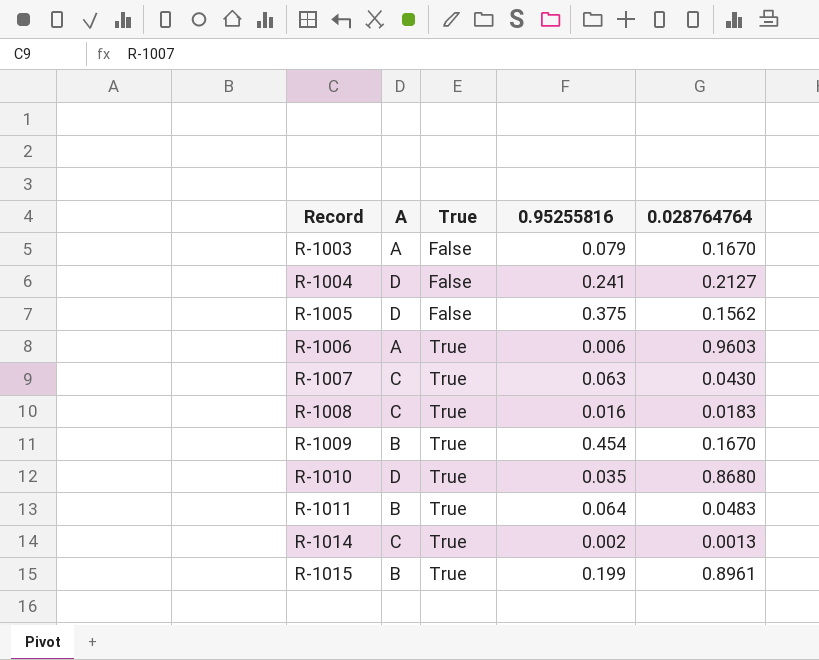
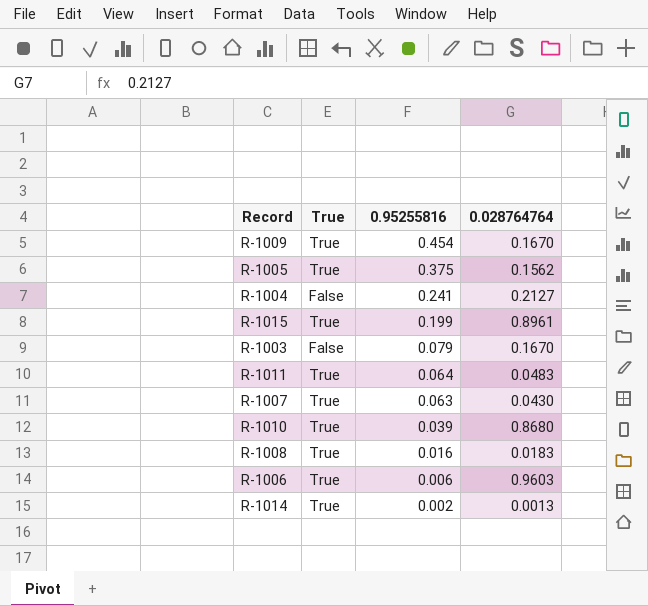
row order: Record ascending -> 0.95255816 descending
column A | position: 2 -> none
R-1005 | True: False -> True
R-1010 | 0.95255816: 0.035 -> 0.039

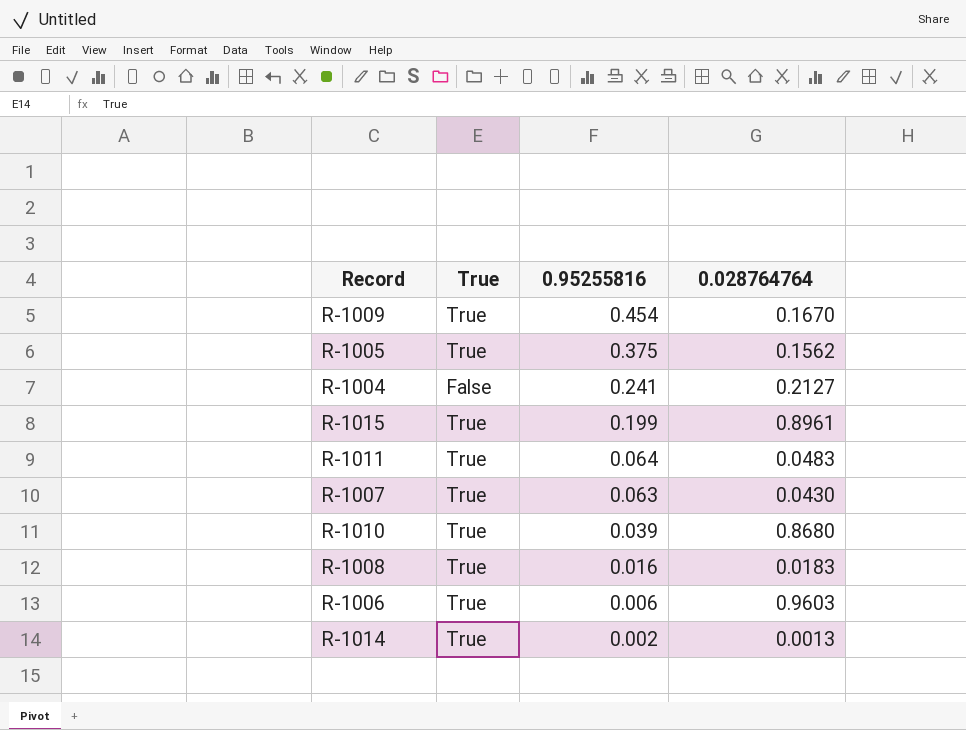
row R-1003: False | 0.079 | 0.1670 -> none

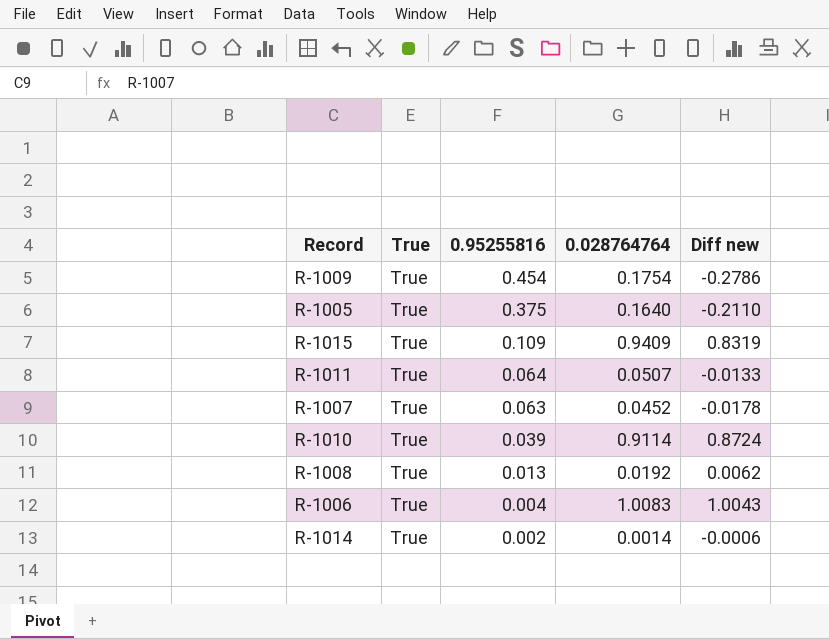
column Diff new | formula: none -> [0.028764764] - [0.95255816]
row R-1004: False | 0.241 | 0.2127 -> none
R-1009 | 0.028764764: 0.1670 -> 0.1754
R-1005 | 0.028764764: 0.1562 -> 0.1640
R-1015 | 0.95255816: 0.199 -> 0.109
R-1015 | 0.028764764: 0.8961 -> 0.9409
R-1011 | 0.028764764: 0.0483 -> 0.0507
R-1007 | 0.028764764: 0.0430 -> 0.0452
R-1010 | 0.028764764: 0.8680 -> 0.9114
R-1008 | 0.95255816: 0.016 -> 0.013
R-1008 | 0.028764764: 0.0183 -> 0.0192
R-1006 | 0.95255816: 0.006 -> 0.004
R-1006 | 0.028764764: 0.9603 -> 1.0083
R-1014 | 0.028764764: 0.0013 -> 0.0014

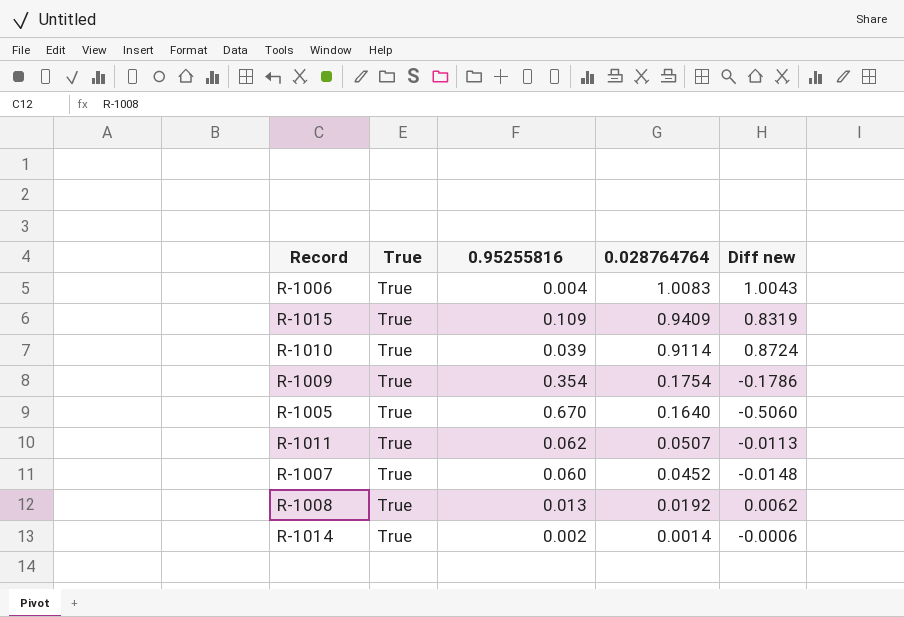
row order: 0.95255816 descending -> 0.028764764 descending
R-1009 | 0.95255816: 0.454 -> 0.354
R-1009 | Diff new: -0.2786 -> -0.1786
R-1005 | 0.95255816: 0.375 -> 0.670
R-1005 | Diff new: -0.2110 -> -0.5060
R-1011 | 0.95255816: 0.064 -> 0.062
R-1011 | Diff new: -0.0133 -> -0.0113
R-1007 | 0.95255816: 0.063 -> 0.060
R-1007 | Diff new: -0.0178 -> -0.0148

